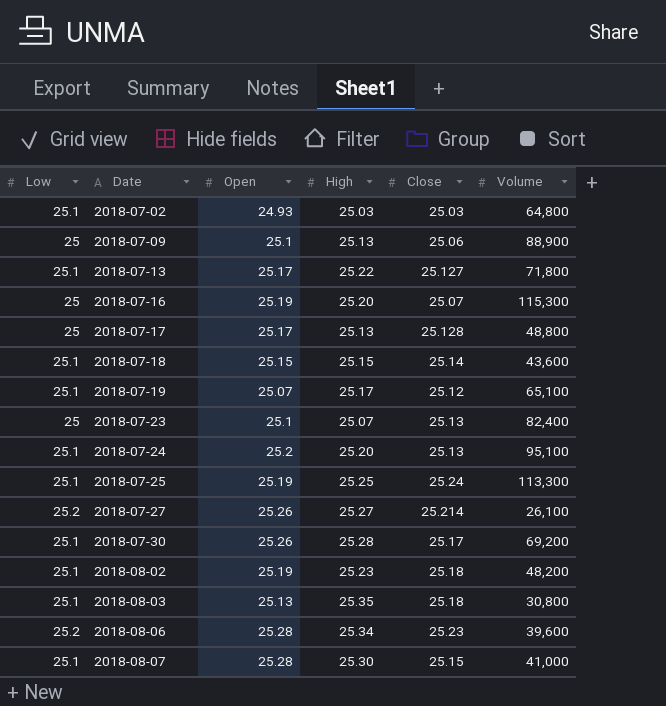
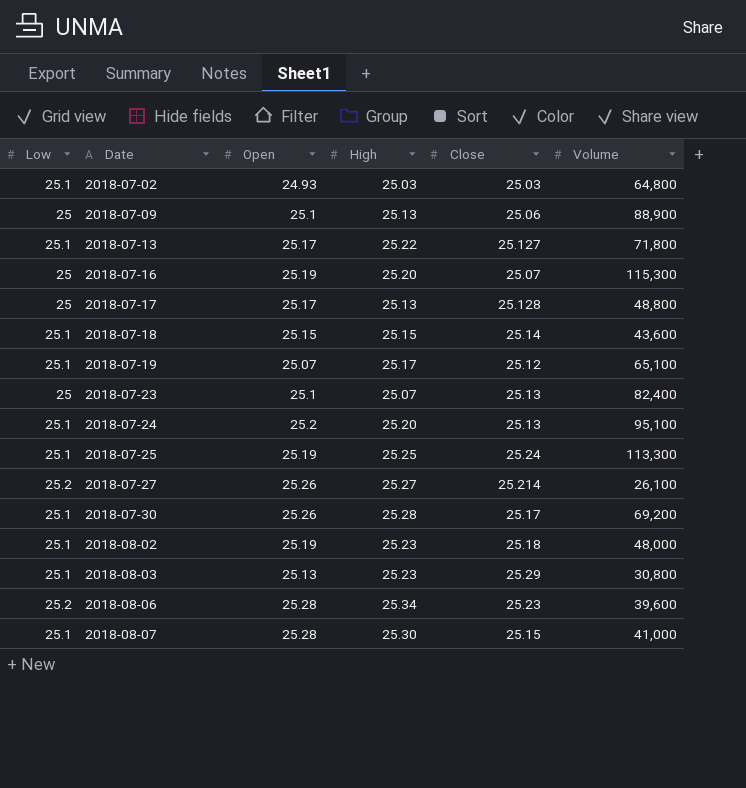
2018-08-02 | Volume: 48,200 -> 48,000
2018-08-03 | High: 25.35 -> 25.23
2018-08-03 | Close: 25.18 -> 25.29

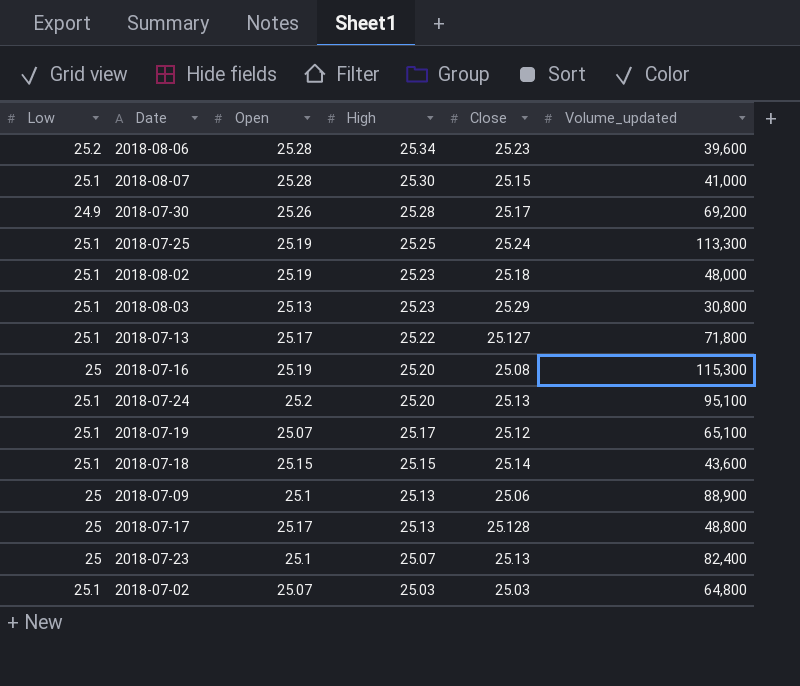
row order: Date ascending -> High descending
column name: Volume -> Volume_updated
row 2018-07-27: 25.2 | 25.26 | 25.27 | 25.214 | 26,100 -> none
2018-07-30 | Low: 25.1 -> 24.9
2018-07-16 | Close: 25.07 -> 25.08
2018-07-02 | Open: 24.93 -> 25.07

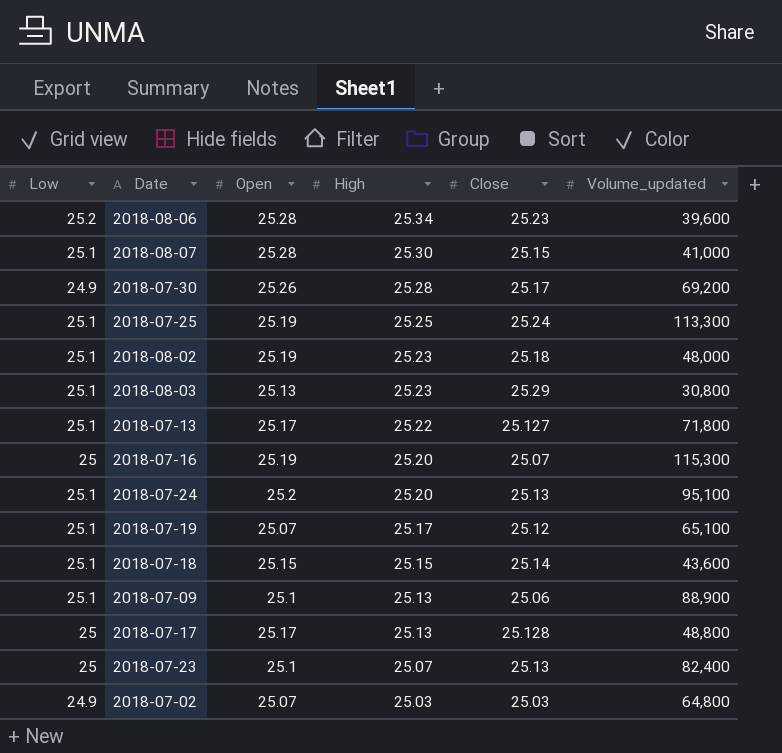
2018-07-16 | Close: 25.08 -> 25.07
2018-07-09 | Low: 25 -> 25.1
2018-07-02 | Low: 25.1 -> 24.9

